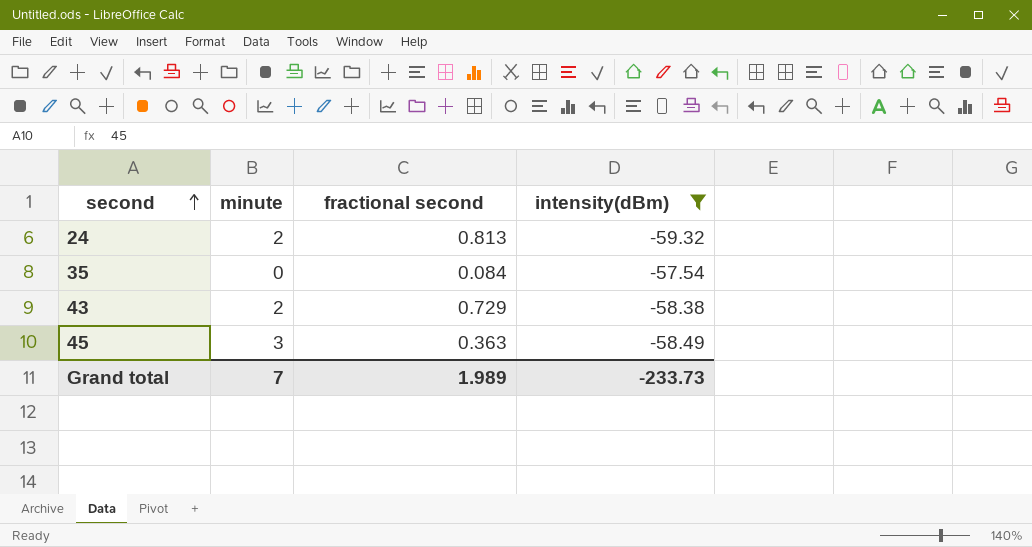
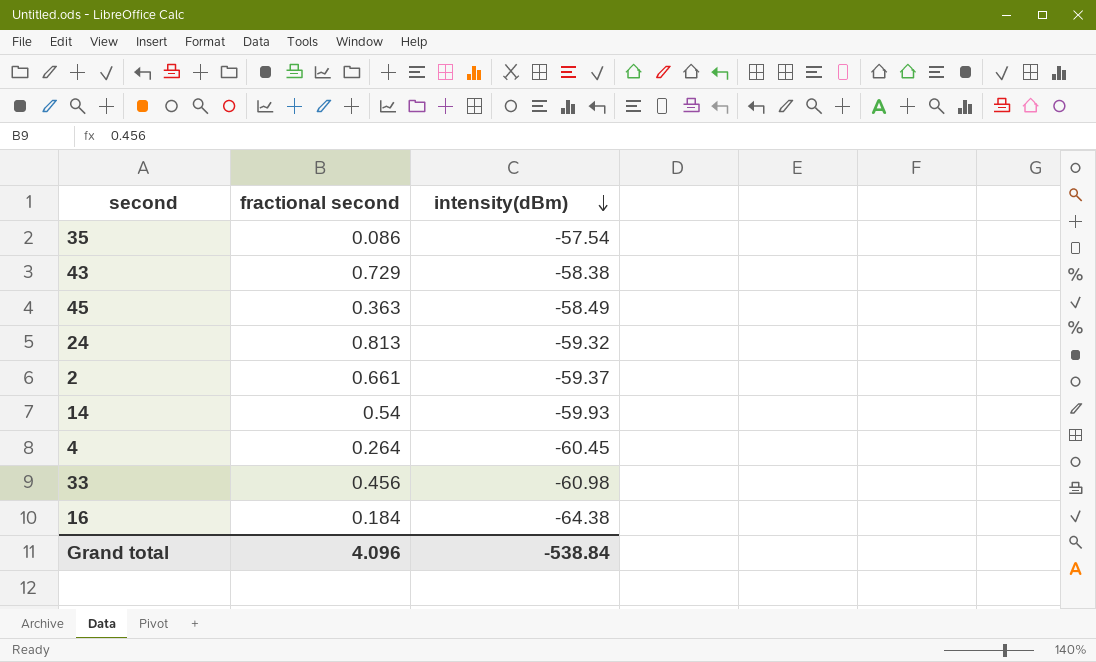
filter: intensity(dBm) >= -59.32 -> none
row order: second ascending -> intensity(dBm) descending
column minute | position: 2 -> none
35 | fractional second: 0.084 -> 0.086
Grand total | fractional second: 1.989 -> 4.096
Grand total | intensity(dBm): -233.73 -> -538.84

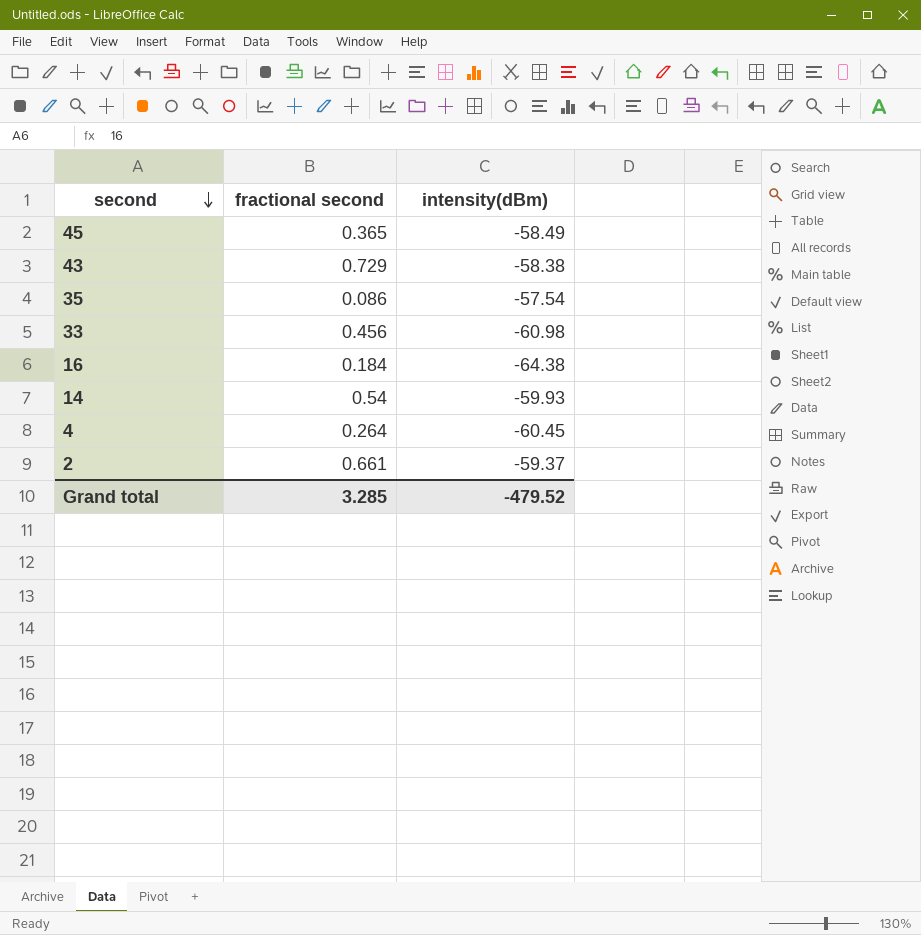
row order: intensity(dBm) descending -> second descending
row 24: 0.813 | -59.32 -> none
45 | fractional second: 0.363 -> 0.365
Grand total | fractional second: 4.096 -> 3.285
Grand total | intensity(dBm): -538.84 -> -479.52

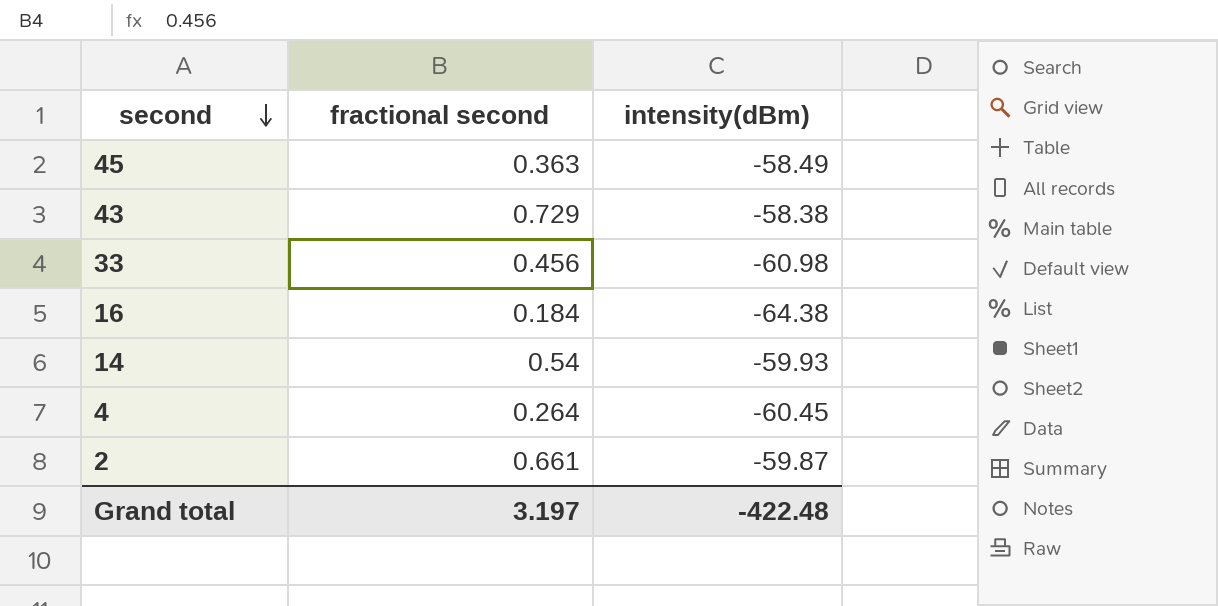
row 35: 0.086 | -57.54 -> none
45 | fractional second: 0.365 -> 0.363
2 | intensity(dBm): -59.37 -> -59.87
Grand total | fractional second: 3.285 -> 3.197
Grand total | intensity(dBm): -479.52 -> -422.48

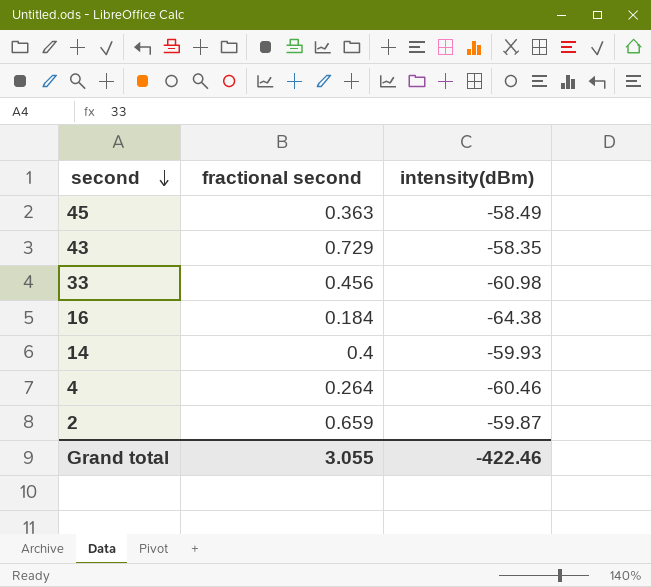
43 | intensity(dBm): -58.38 -> -58.35
14 | fractional second: 0.54 -> 0.4
4 | intensity(dBm): -60.45 -> -60.46
2 | fractional second: 0.661 -> 0.659
Grand total | fractional second: 3.197 -> 3.055
Grand total | intensity(dBm): -422.48 -> -422.46

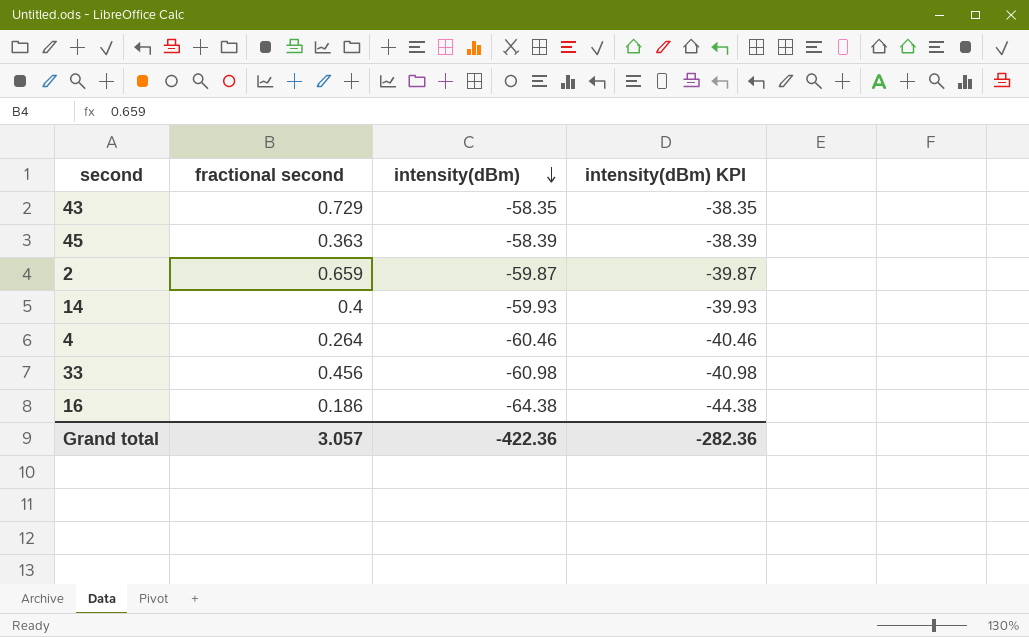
row order: second descending -> intensity(dBm) descending
column intensity(dBm) KPI | formula: none -> [intensity(dBm)] + 20
45 | intensity(dBm): -58.49 -> -58.39
16 | fractional second: 0.184 -> 0.186
Grand total | fractional second: 3.055 -> 3.057
Grand total | intensity(dBm): -422.46 -> -422.36

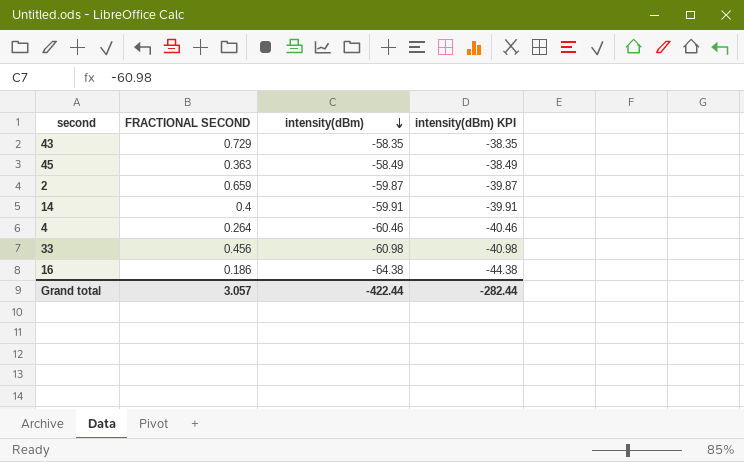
column name: fractional second -> FRACTIONAL SECOND
45 | intensity(dBm): -58.39 -> -58.49
45 | intensity(dBm) KPI: -38.39 -> -38.49
14 | intensity(dBm): -59.93 -> -59.91
14 | intensity(dBm) KPI: -39.93 -> -39.91
Grand total | intensity(dBm): -422.36 -> -422.44
Grand total | intensity(dBm) KPI: -282.36 -> -282.44

